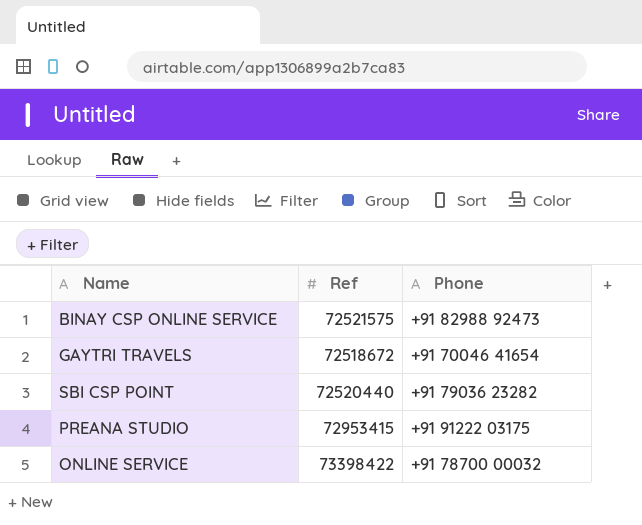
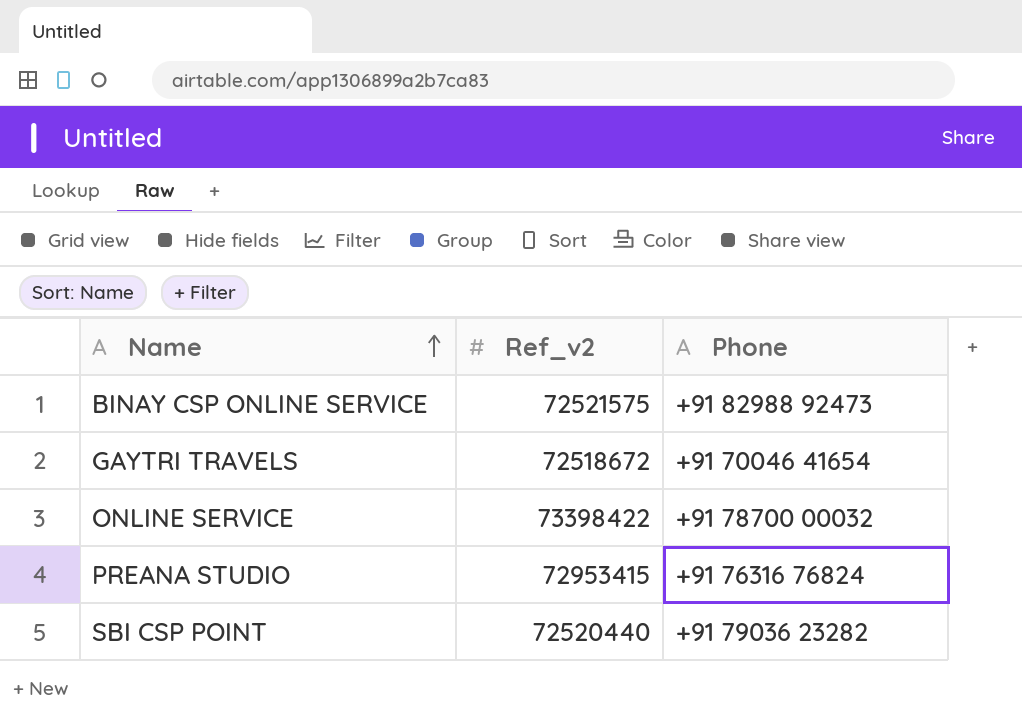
row order: none -> Name ascending
column name: Ref -> Ref_v2
PREANA STUDIO | Phone: +91 91222 03175 -> +91 76316 76824

